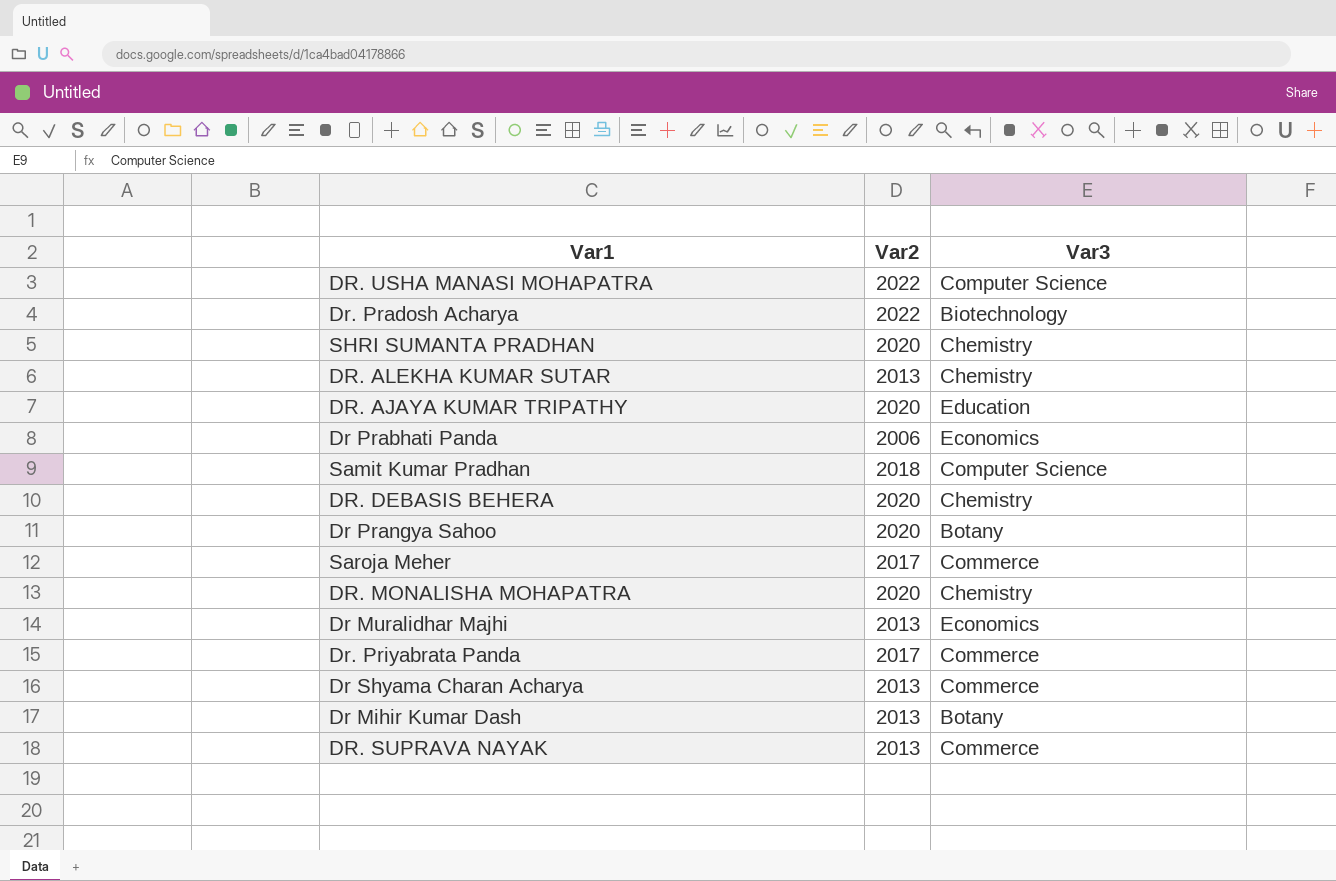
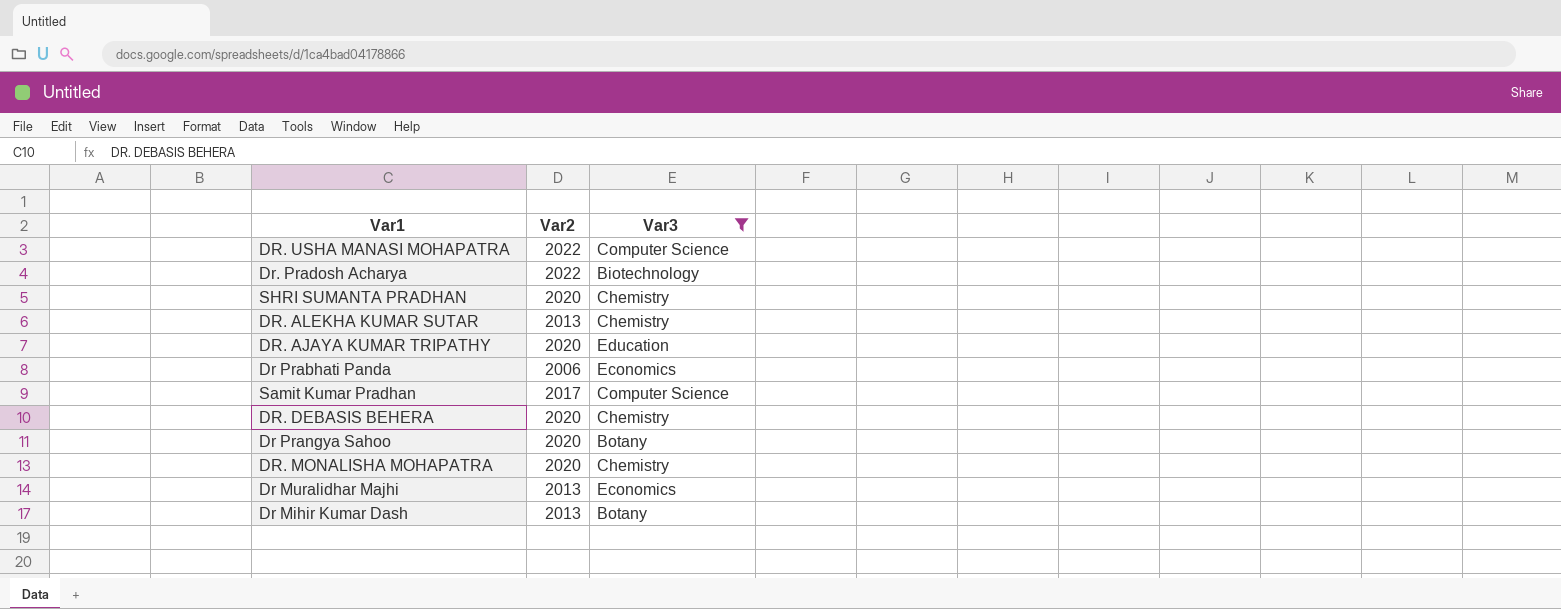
filter: none -> Var3 != Commerce
Samit Kumar Pradhan | Var2: 2018 -> 2017

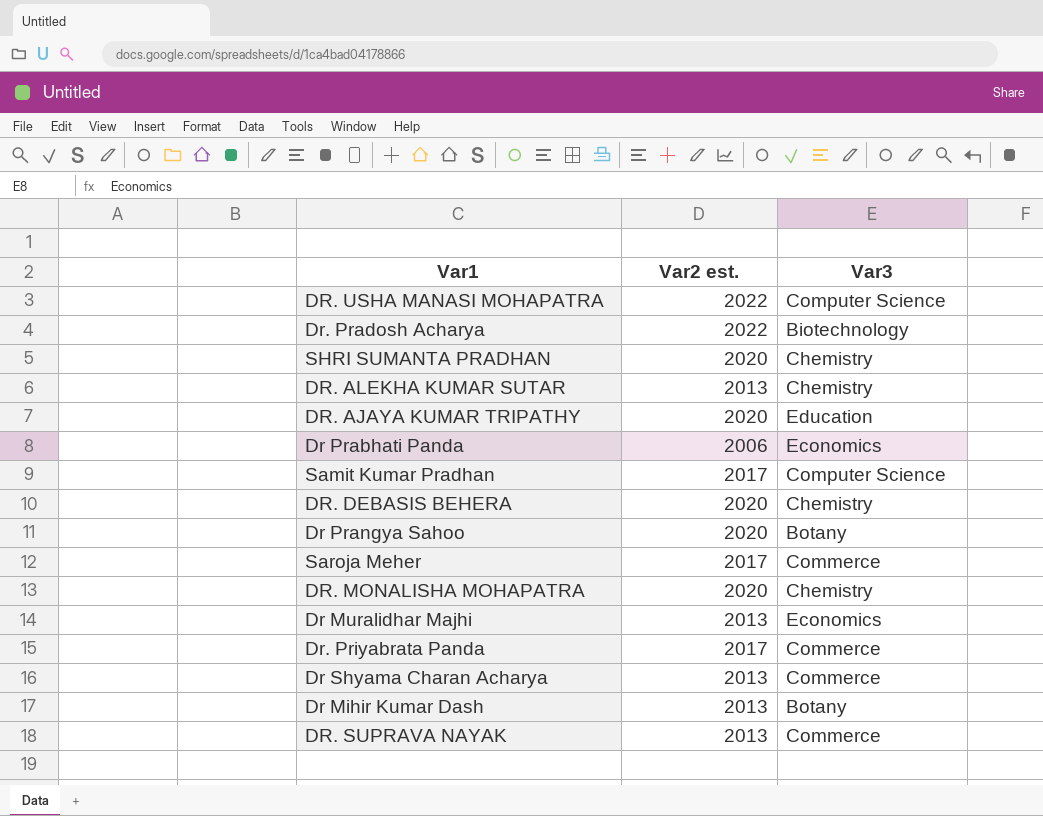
filter: Var3 != Commerce -> none
column name: Var2 -> Var2 est.

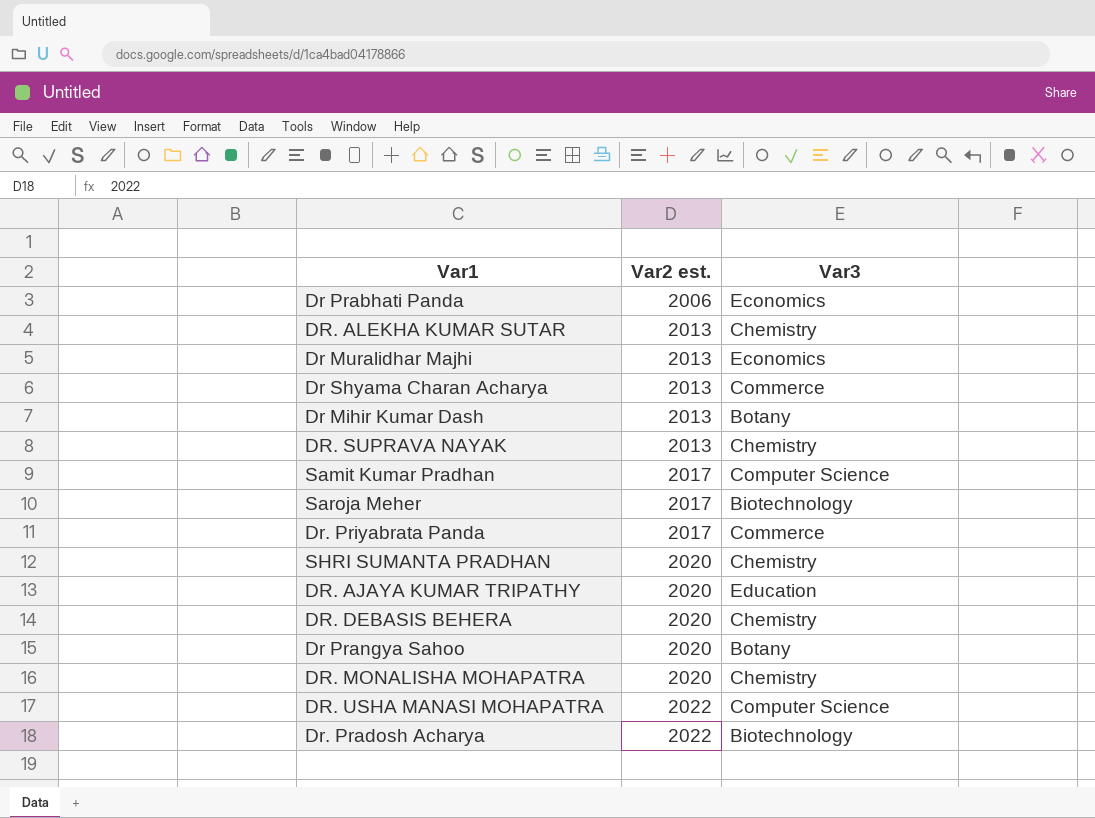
row order: none -> Var2 est. ascending
DR. SUPRAVA NAYAK | Var3: Commerce -> Chemistry
Saroja Meher | Var3: Commerce -> Biotechnology

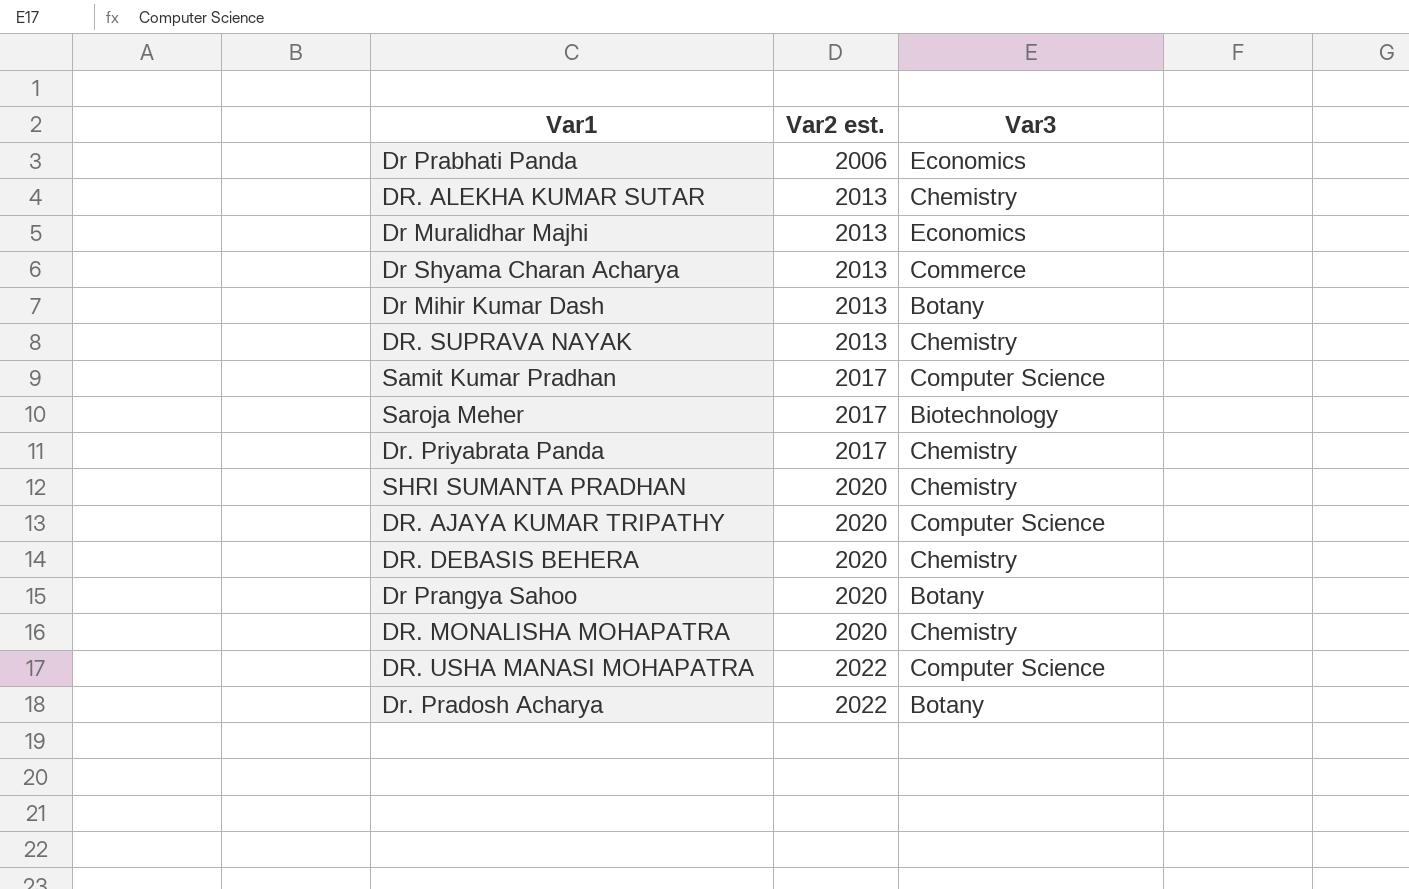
Dr. Priyabrata Panda | Var3: Commerce -> Chemistry
DR. AJAYA KUMAR TRIPATHY | Var3: Education -> Computer Science
Dr. Pradosh Acharya | Var3: Biotechnology -> Botany

